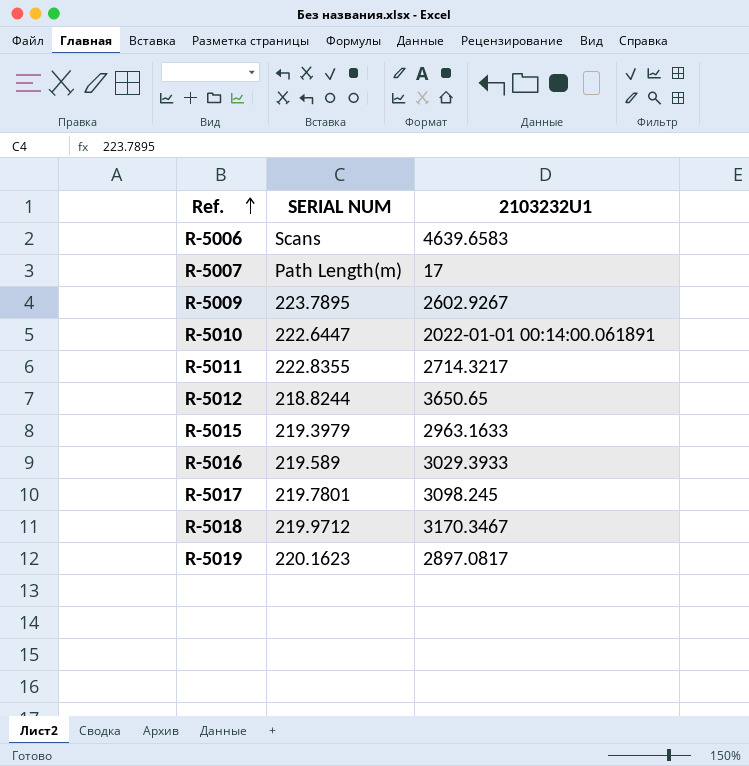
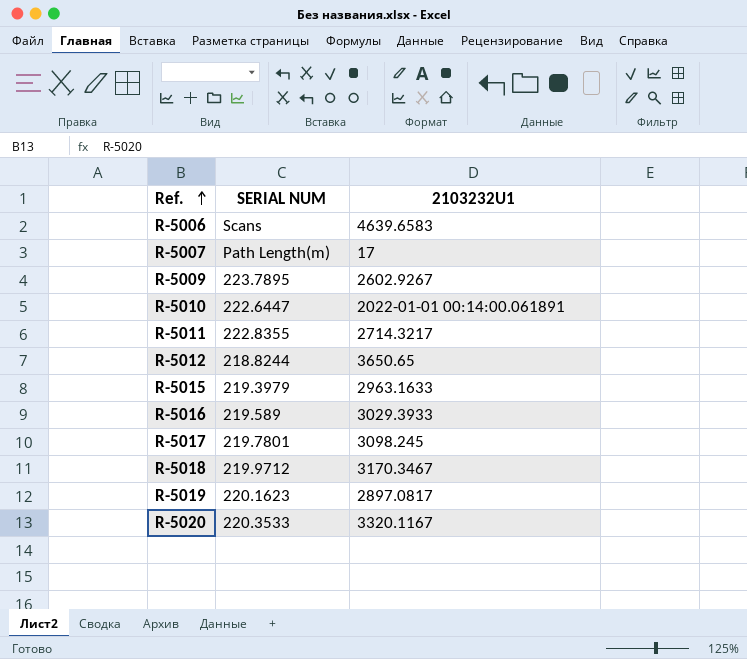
row R-5020: none -> 220.3533 | 3320.1167

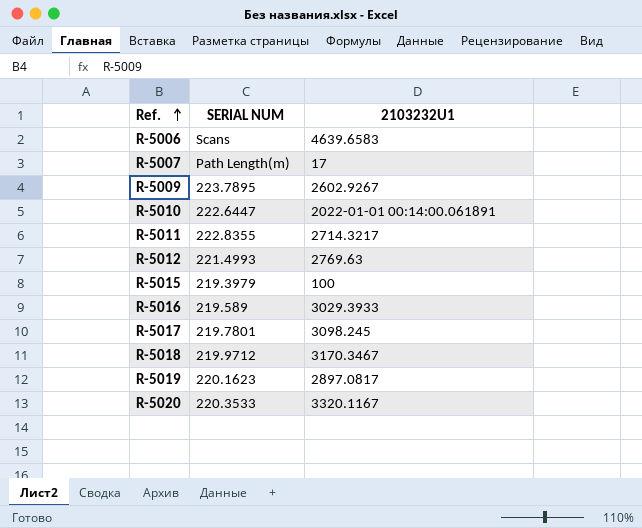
R-5012 | SERIAL NUM: 218.8244 -> 221.4993
R-5012 | 2103232U1: 3650.65 -> 2769.63
R-5015 | 2103232U1: 2963.1633 -> 100

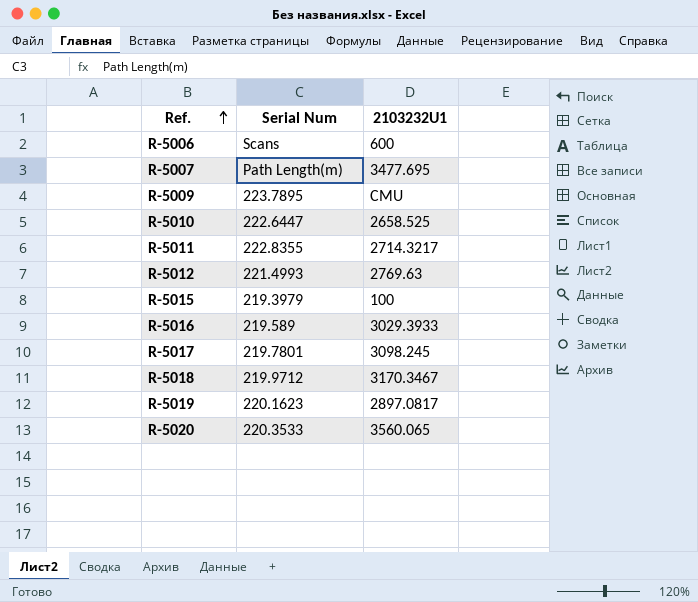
column name: SERIAL NUM -> Serial Num
R-5006 | 2103232U1: 4639.6583 -> 600
R-5007 | 2103232U1: 17 -> 3477.695
R-5009 | 2103232U1: 2602.9267 -> CMU
R-5010 | 2103232U1: 2022-01-01 00:14:00.061891 -> 2658.525
R-5020 | 2103232U1: 3320.1167 -> 3560.065

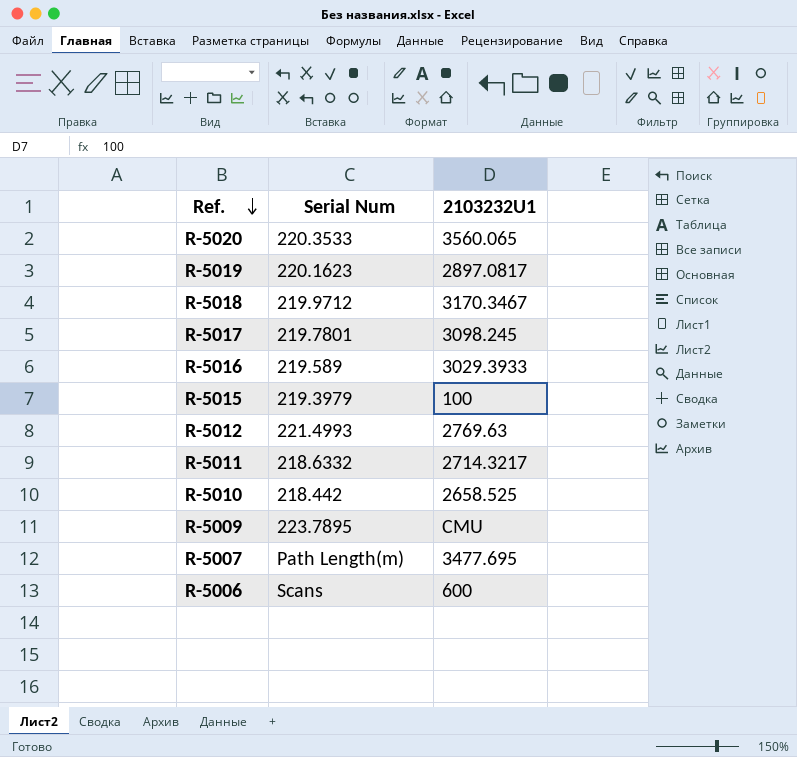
row order: Ref. ascending -> Ref. descending
R-5011 | Serial Num: 222.8355 -> 218.6332
R-5010 | Serial Num: 222.6447 -> 218.442

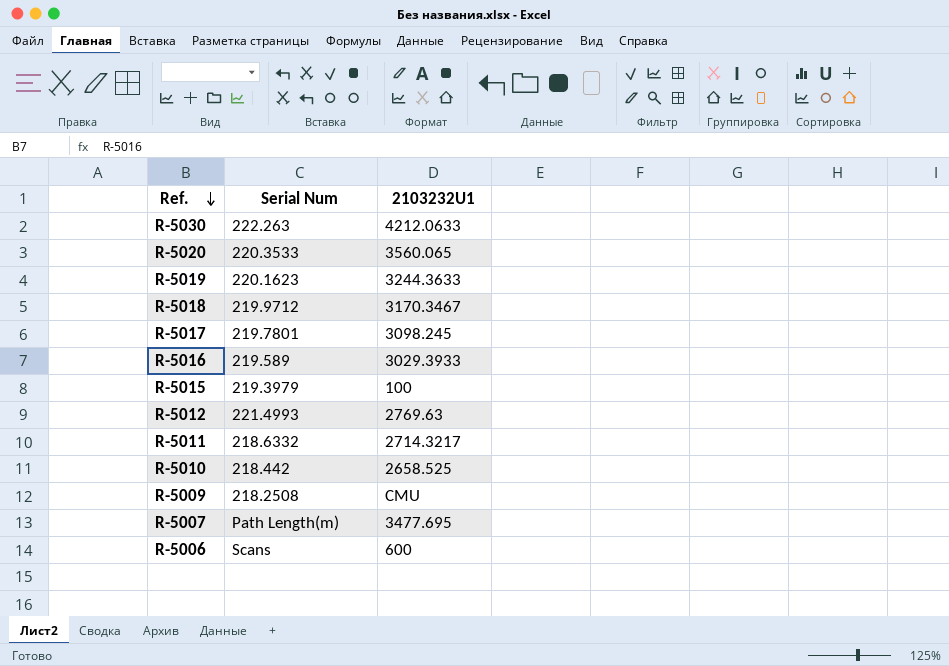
row R-5030: none -> 222.263 | 4212.0633
R-5019 | 2103232U1: 2897.0817 -> 3244.3633
R-5009 | Serial Num: 223.7895 -> 218.2508

